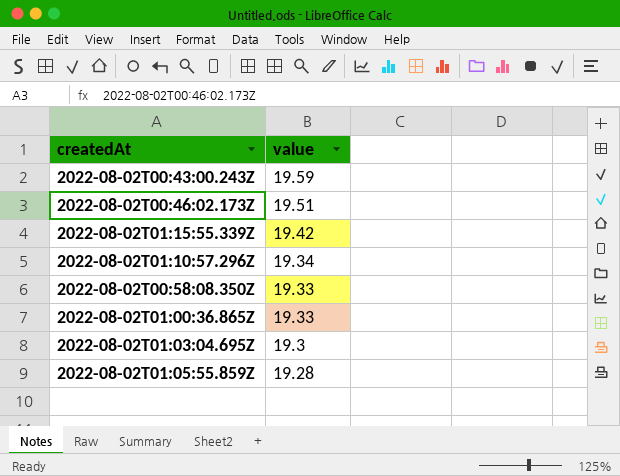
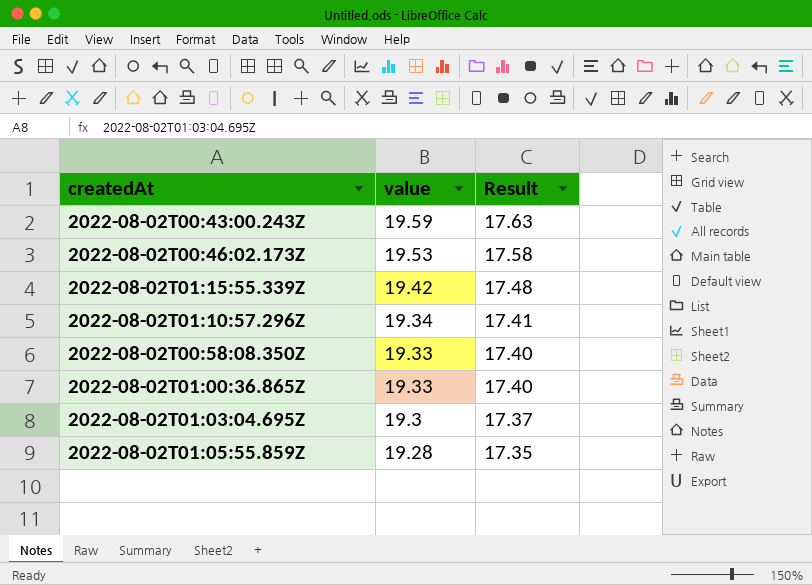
column Result | formula: none -> [value] * 0.9
2022-08-02T00:46:02.173Z | value: 19.51 -> 19.53

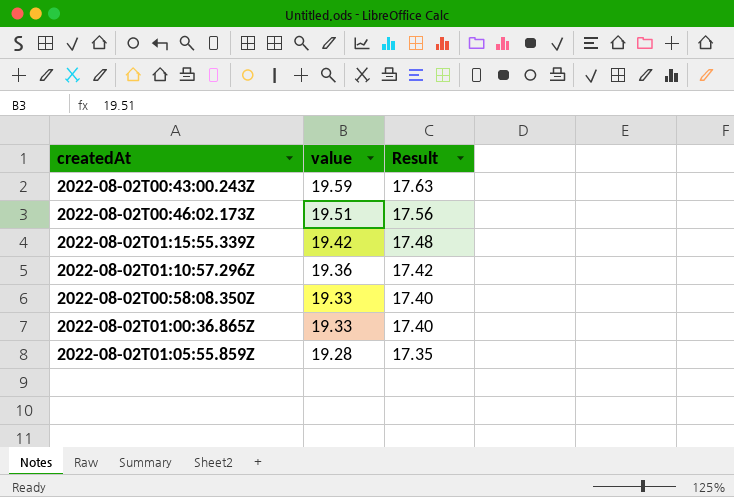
row 2022-08-02T01:03:04.695Z: 19.3 | 17.37 -> none
2022-08-02T00:46:02.173Z | value: 19.53 -> 19.51
2022-08-02T00:46:02.173Z | Result: 17.58 -> 17.56
2022-08-02T01:10:57.296Z | value: 19.34 -> 19.36
2022-08-02T01:10:57.296Z | Result: 17.41 -> 17.42

